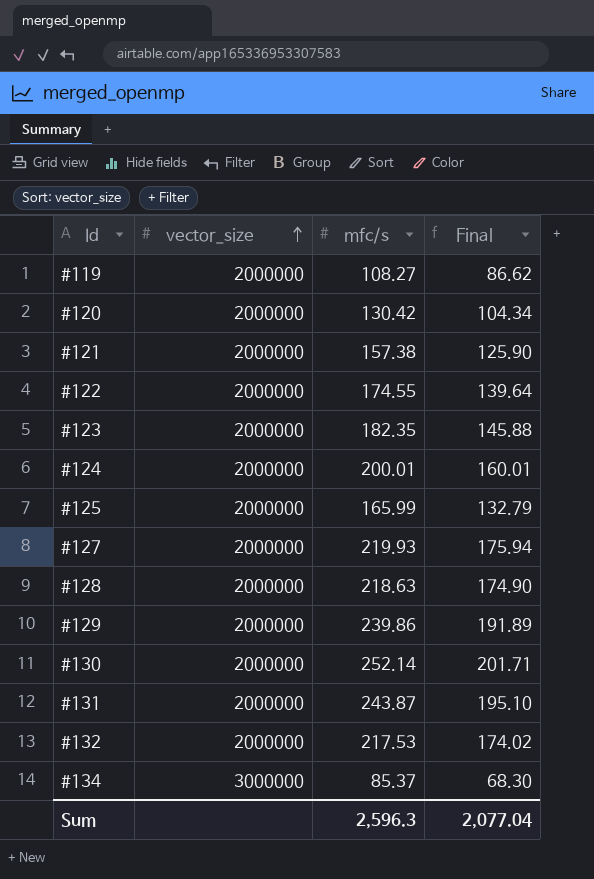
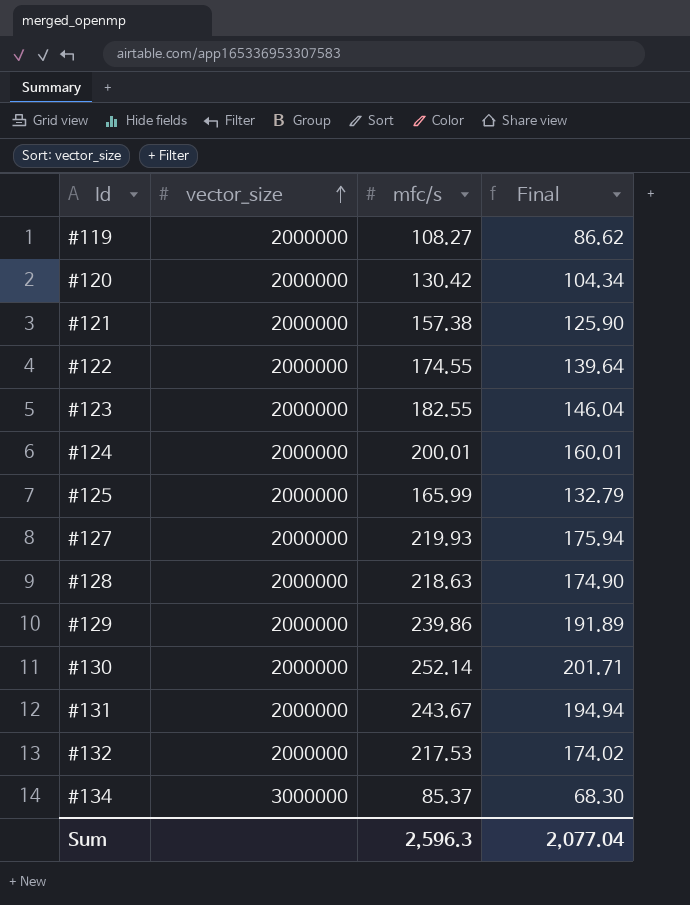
#123 | mfc/s: 182.35 -> 182.55
#123 | Final: 145.88 -> 146.04
#131 | mfc/s: 243.87 -> 243.67
#131 | Final: 195.10 -> 194.94

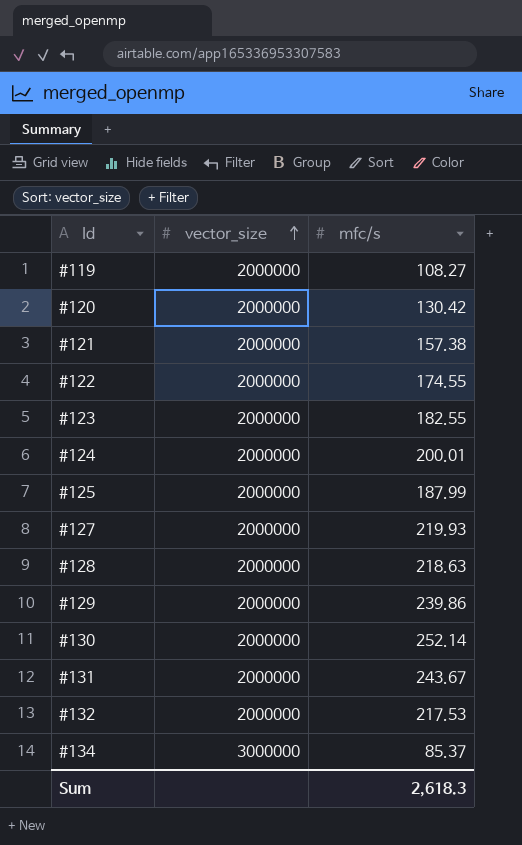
column Final | formula: [mfc/s] * 0.8 -> none
#125 | mfc/s: 165.99 -> 187.99
Sum | mfc/s: 2,596.3 -> 2,618.3

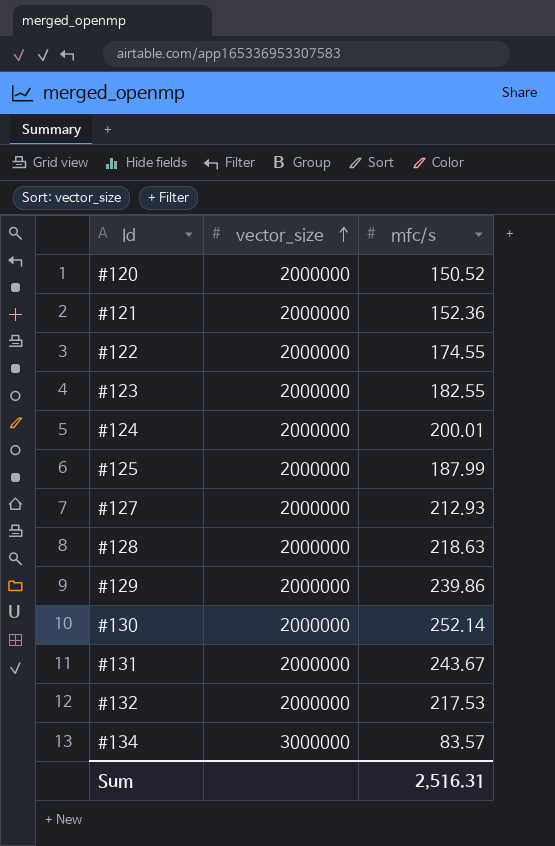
row #119: 2000000 | 108.27 -> none
#120 | mfc/s: 130.42 -> 150.52
#121 | mfc/s: 157.38 -> 152.36
#127 | mfc/s: 219.93 -> 212.93
#134 | mfc/s: 85.37 -> 83.57
Sum | mfc/s: 2,618.3 -> 2,516.31

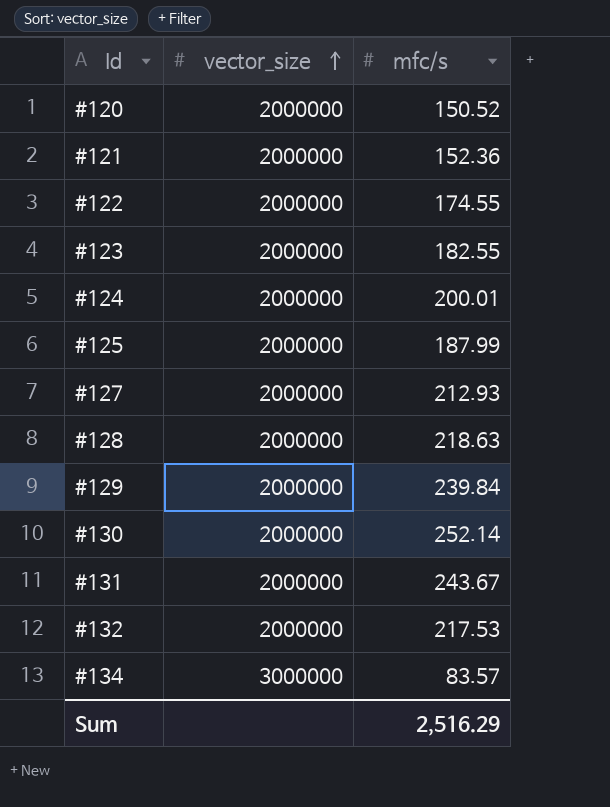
#129 | mfc/s: 239.86 -> 239.84
Sum | mfc/s: 2,516.31 -> 2,516.29

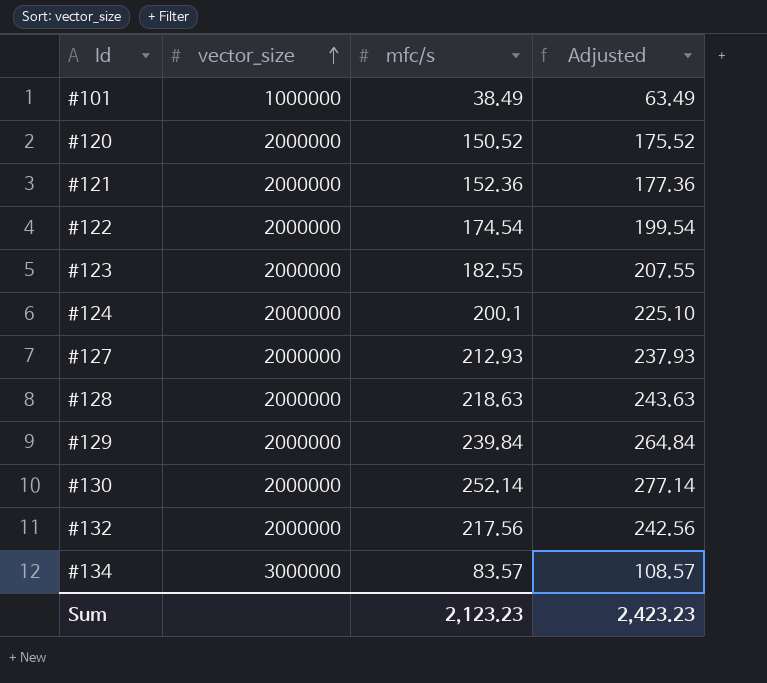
column Adjusted | formula: none -> [mfc/s] + 25
row #125: 2000000 | 187.99 -> none
row #131: 2000000 | 243.67 -> none
row #101: none -> 1000000 | 38.49 | 63.49
#122 | mfc/s: 174.55 -> 174.54
#124 | mfc/s: 200.01 -> 200.1
#132 | mfc/s: 217.53 -> 217.56
Sum | mfc/s: 2,516.29 -> 2,123.23

